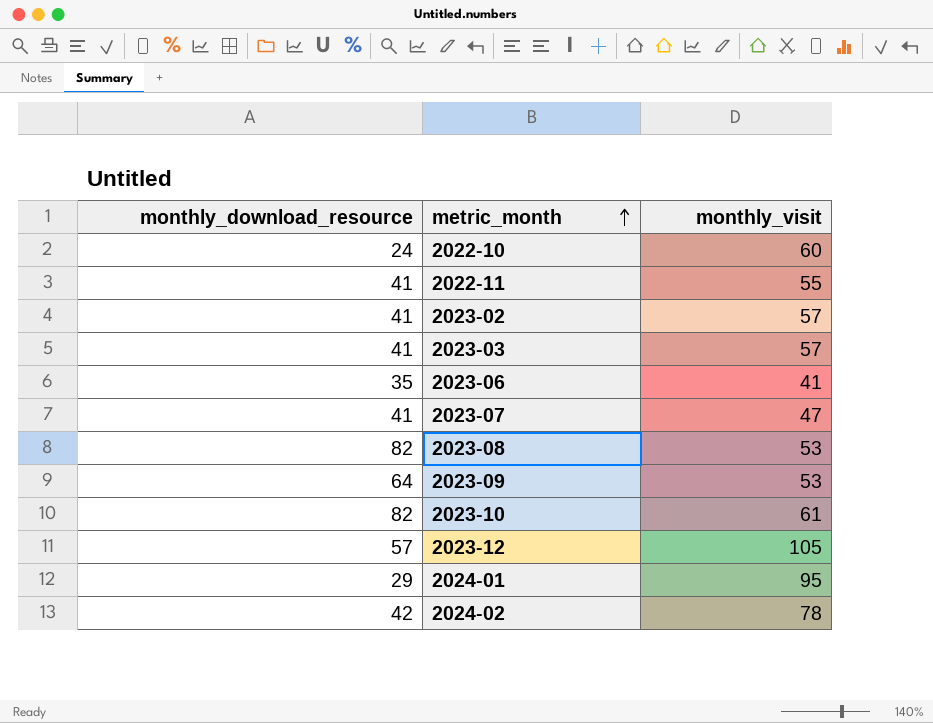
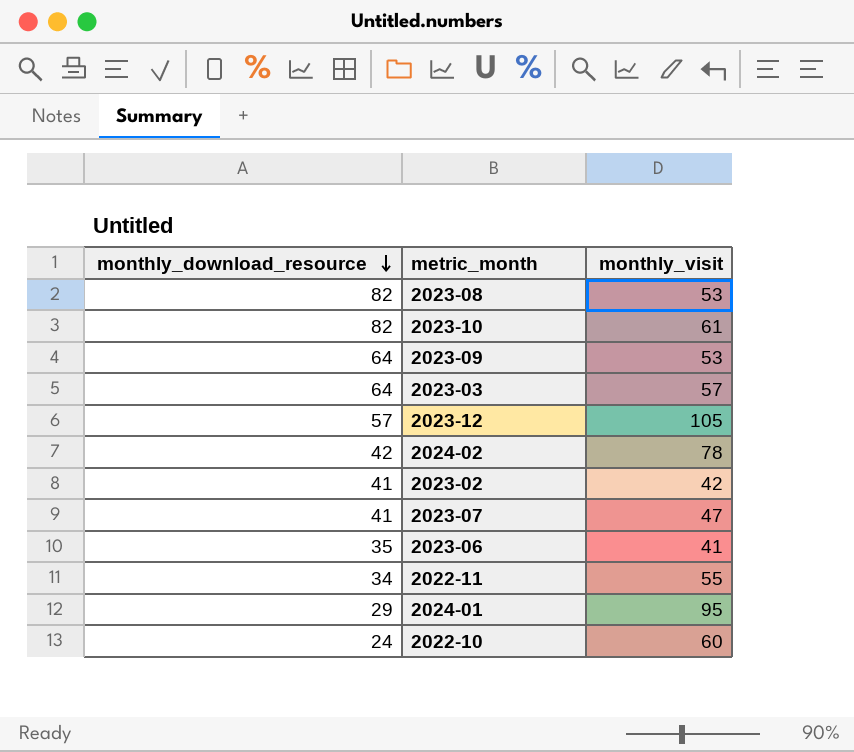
row order: metric_month ascending -> monthly_download_resource descending
2023-03 | monthly_download_resource: 41 -> 64
2023-02 | monthly_visit: 57 -> 42
2022-11 | monthly_download_resource: 41 -> 34

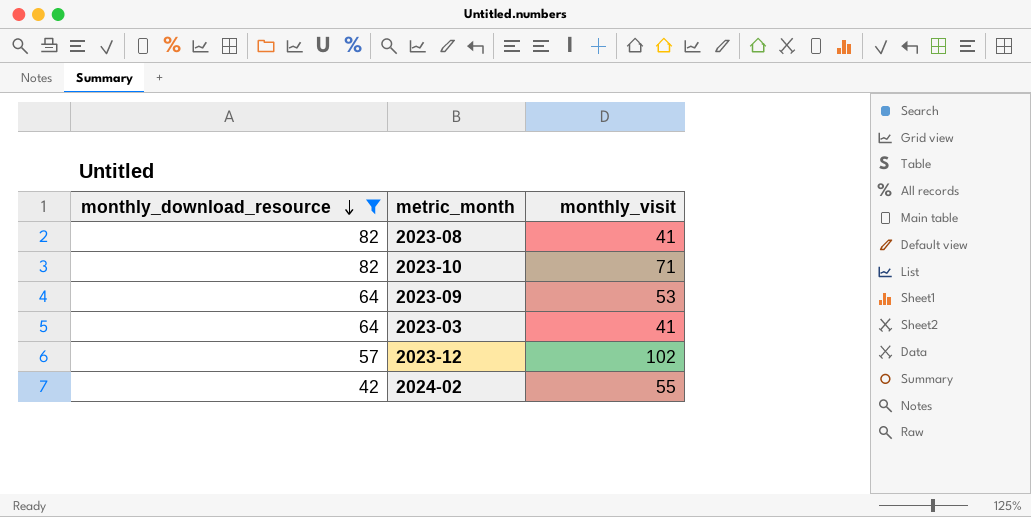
filter: none -> monthly_download_resource >= 42
2023-08 | monthly_visit: 53 -> 41
2023-10 | monthly_visit: 61 -> 71
2023-03 | monthly_visit: 57 -> 41
2023-12 | monthly_visit: 105 -> 102
2024-02 | monthly_visit: 78 -> 55

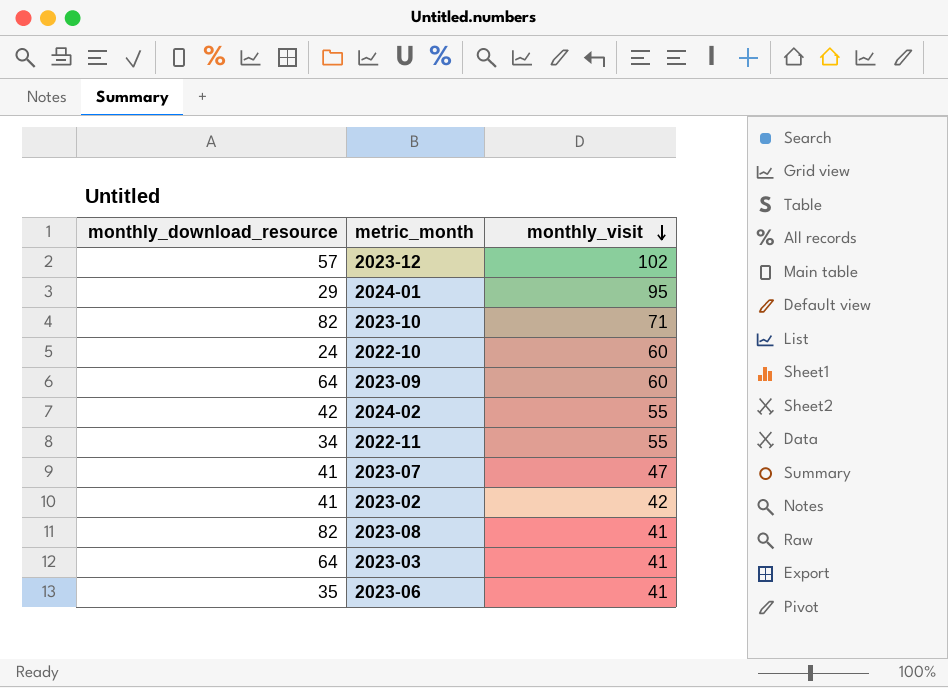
filter: monthly_download_resource >= 42 -> none
row order: monthly_download_resource descending -> monthly_visit descending
2023-09 | monthly_visit: 53 -> 60

